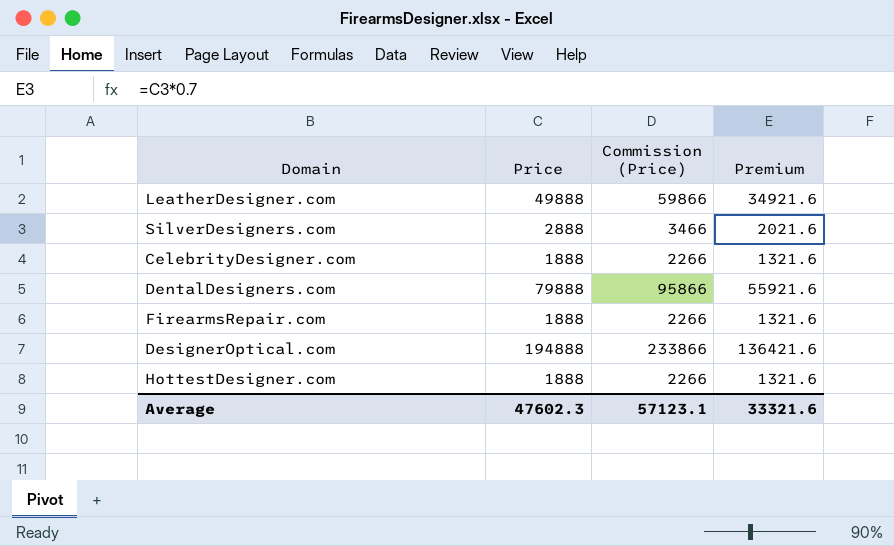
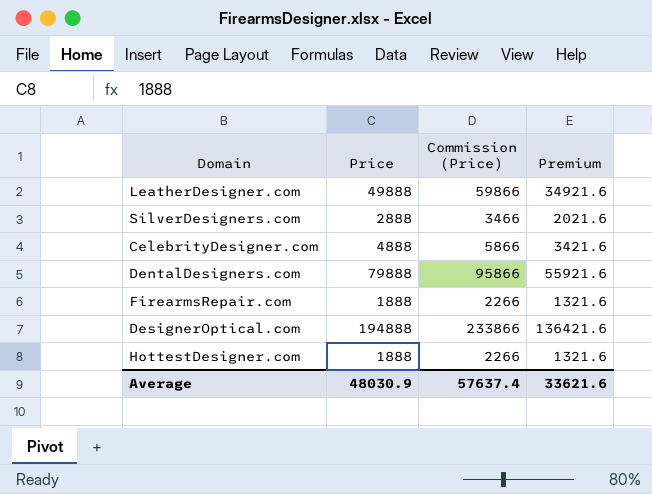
CelebrityDesigner.com | Price: 1888 -> 4888
CelebrityDesigner.com | Commission (Price): 2266 -> 5866
CelebrityDesigner.com | Premium: 1321.6 -> 3421.6
Average | Price: 47602.3 -> 48030.9
Average | Commission (Price): 57123.1 -> 57637.4
Average | Premium: 33321.6 -> 33621.6

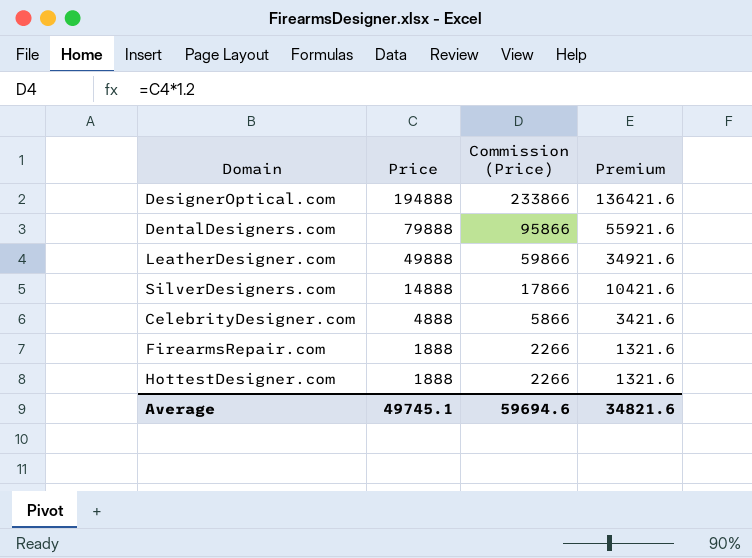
row order: none -> Price descending
SilverDesigners.com | Price: 2888 -> 14888
SilverDesigners.com | Commission (Price): 3466 -> 17866
SilverDesigners.com | Premium: 2021.6 -> 10421.6
Average | Price: 48030.9 -> 49745.1
Average | Commission (Price): 57637.4 -> 59694.6
Average | Premium: 33621.6 -> 34821.6

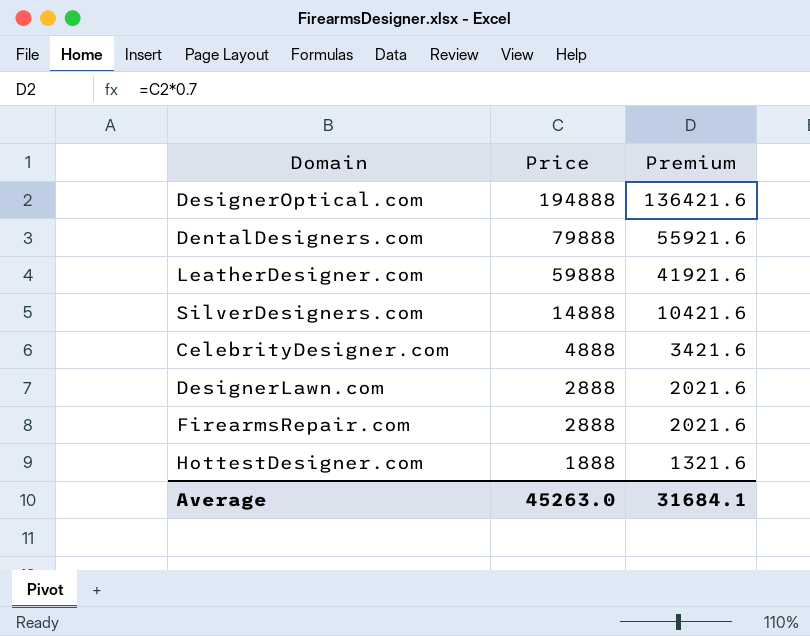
column Commission (Price) | formula: [Price] * 1.2 -> none
LeatherDesigner.com | Price: 49888 -> 59888
LeatherDesigner.com | Premium: 34921.6 -> 41921.6
row DesignerLawn.com: none -> 2888 | 2021.6
FirearmsRepair.com | Price: 1888 -> 2888
FirearmsRepair.com | Premium: 1321.6 -> 2021.6
Average | Price: 49745.1 -> 45263.0
Average | Premium: 34821.6 -> 31684.1

